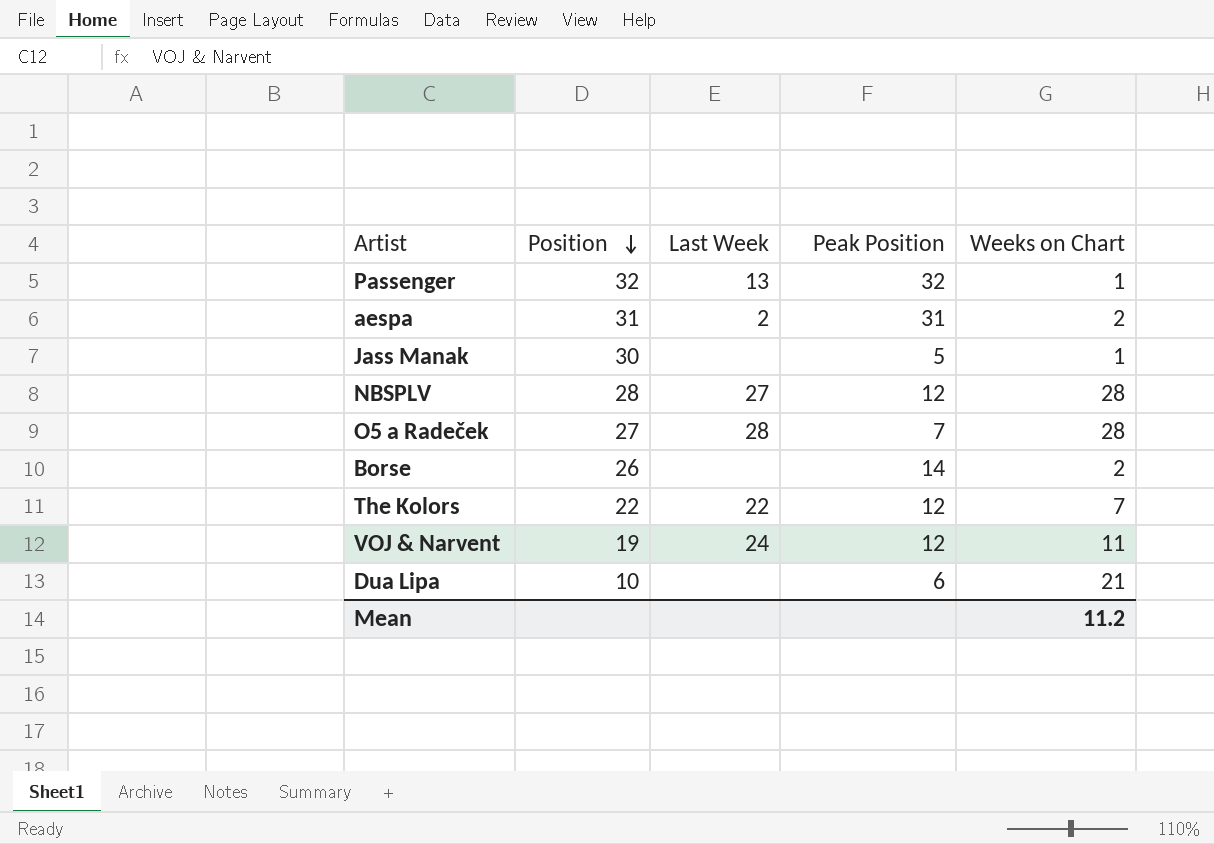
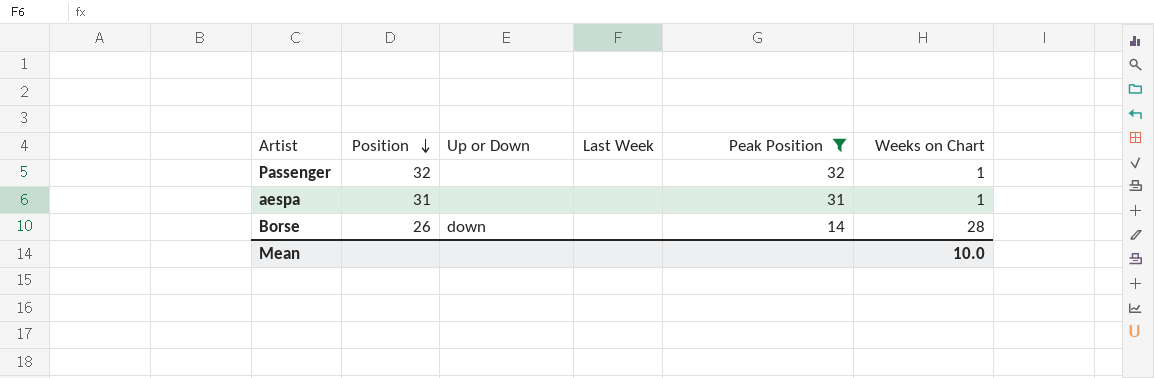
filter: none -> Peak Position >= 14
column Up or Down | position: none -> 3
Passenger | Last Week: 13 -> none
aespa | Last Week: 2 -> none
aespa | Weeks on Chart: 2 -> 1
Borse | Weeks on Chart: 2 -> 28
Mean | Weeks on Chart: 11.2 -> 10.0

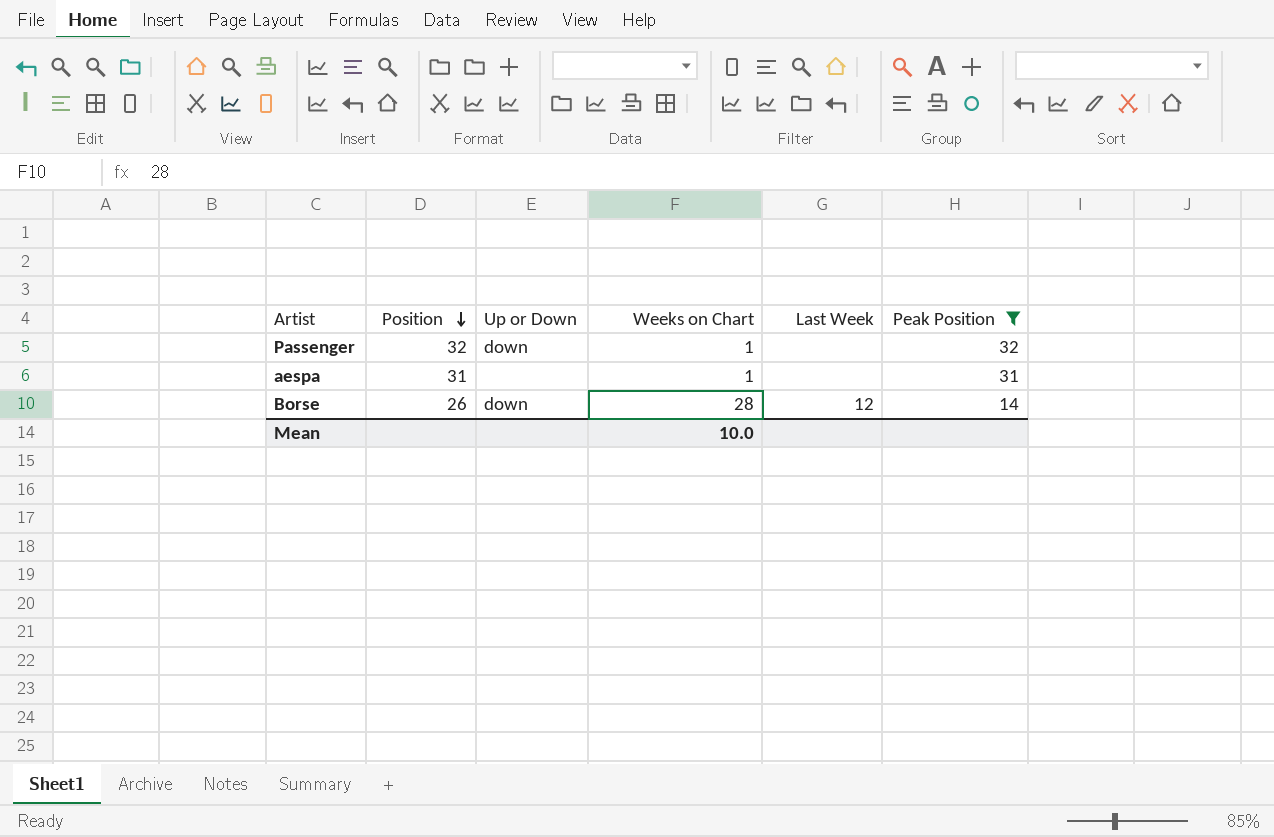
column Weeks on Chart | position: 6 -> 4
Passenger | Up or Down: none -> down
Borse | Last Week: none -> 12

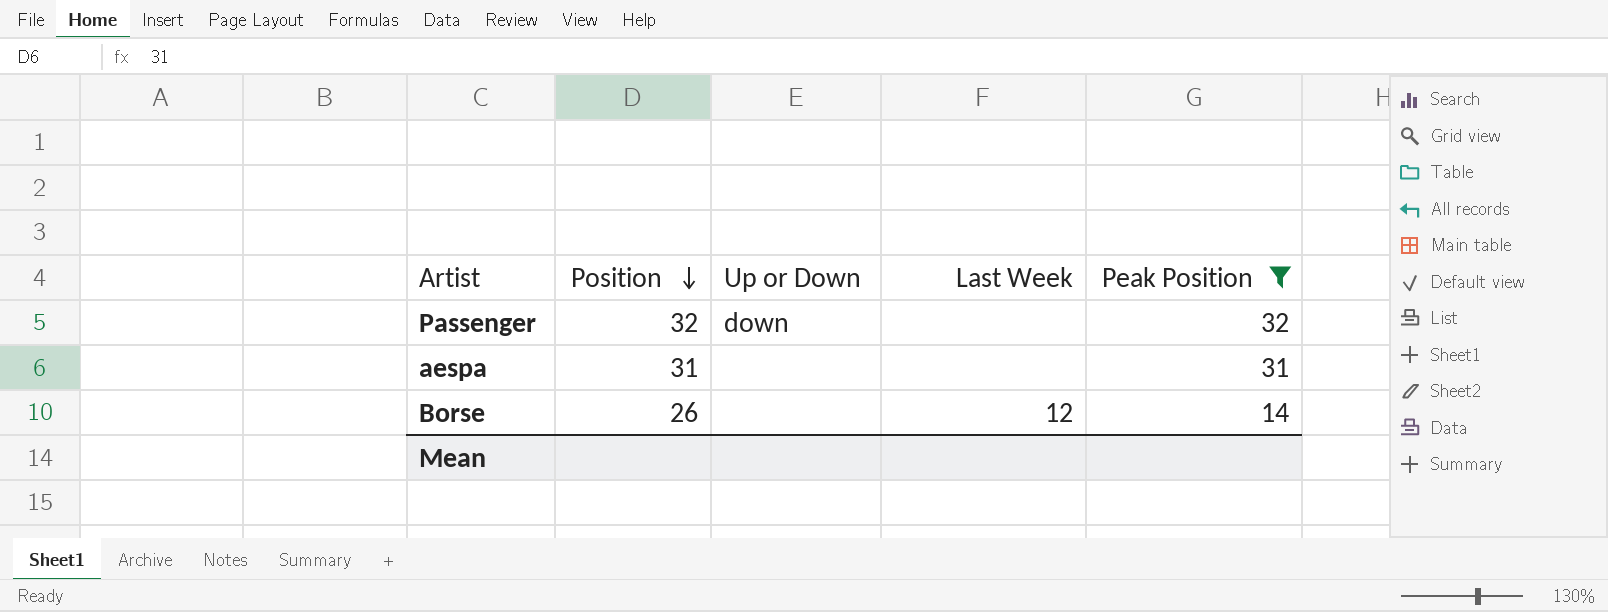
column Weeks on Chart | position: 4 -> none
Borse | Up or Down: down -> none

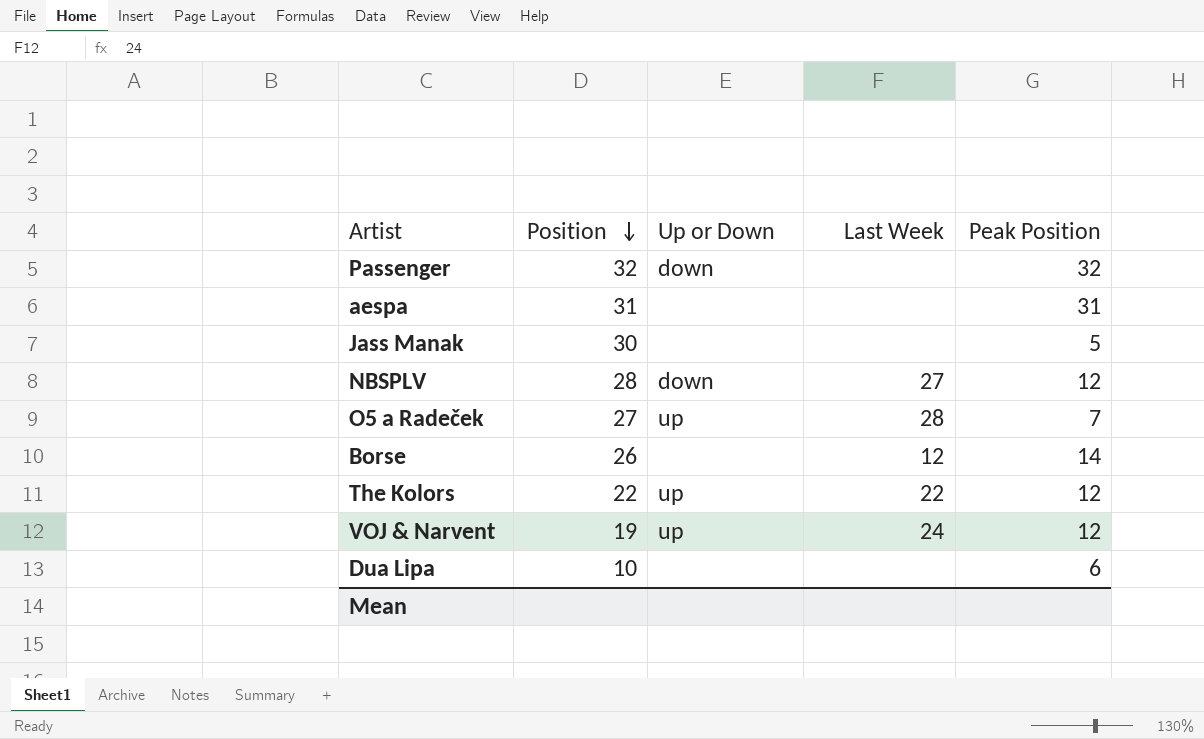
filter: Peak Position >= 14 -> none

